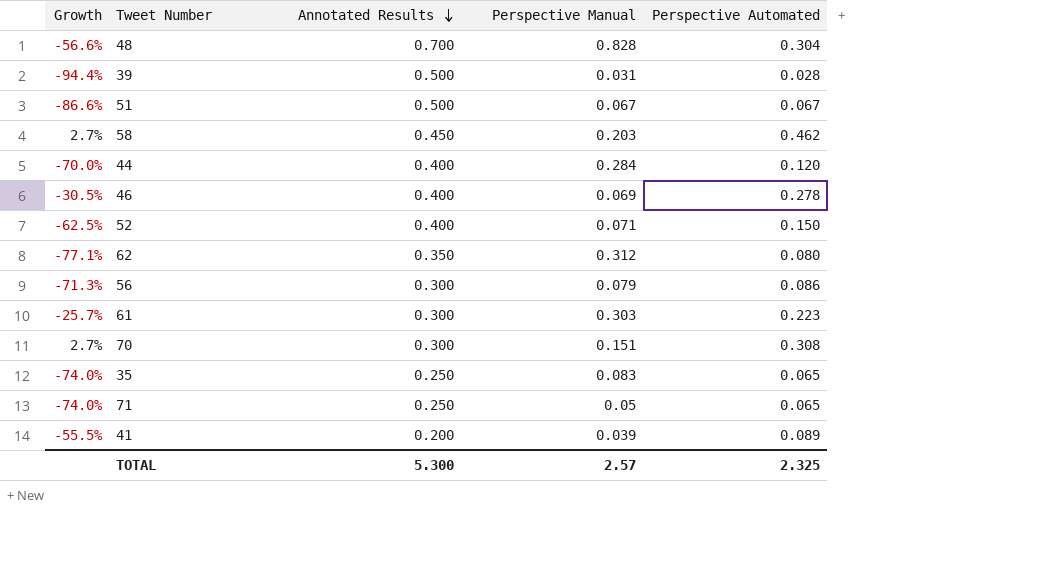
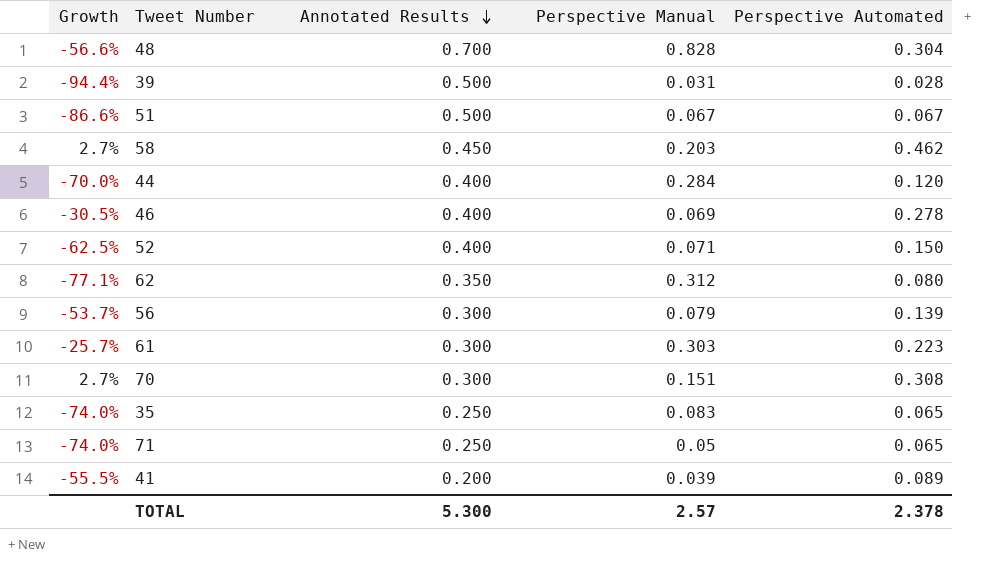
56 | Growth: -71.3% -> -53.7%
56 | Perspective Automated: 0.086 -> 0.139
TOTAL | Perspective Automated: 2.325 -> 2.378

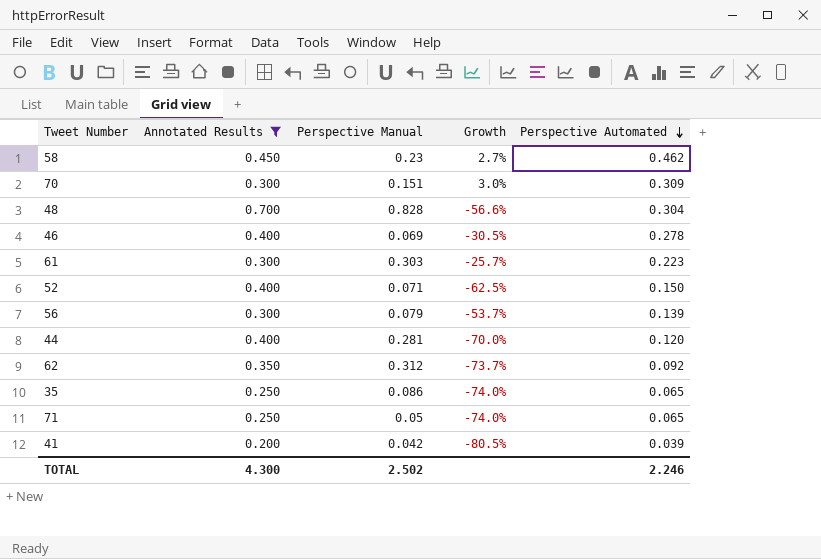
filter: none -> Annotated Results != 0.500
row order: Annotated Results descending -> Perspective Automated descending
column Growth | position: 1 -> 4
58 | Perspective Manual: 0.203 -> 0.23
70 | Growth: 2.7% -> 3.0%
70 | Perspective Automated: 0.308 -> 0.309
44 | Perspective Manual: 0.284 -> 0.281
62 | Growth: -77.1% -> -73.7%
62 | Perspective Automated: 0.080 -> 0.092
35 | Perspective Manual: 0.083 -> 0.086
41 | Perspective Manual: 0.039 -> 0.042
41 | Growth: -55.5% -> -80.5%
41 | Perspective Automated: 0.089 -> 0.039
TOTAL | Annotated Results: 5.300 -> 4.300
TOTAL | Perspective Manual: 2.57 -> 2.502
TOTAL | Perspective Automated: 2.378 -> 2.246

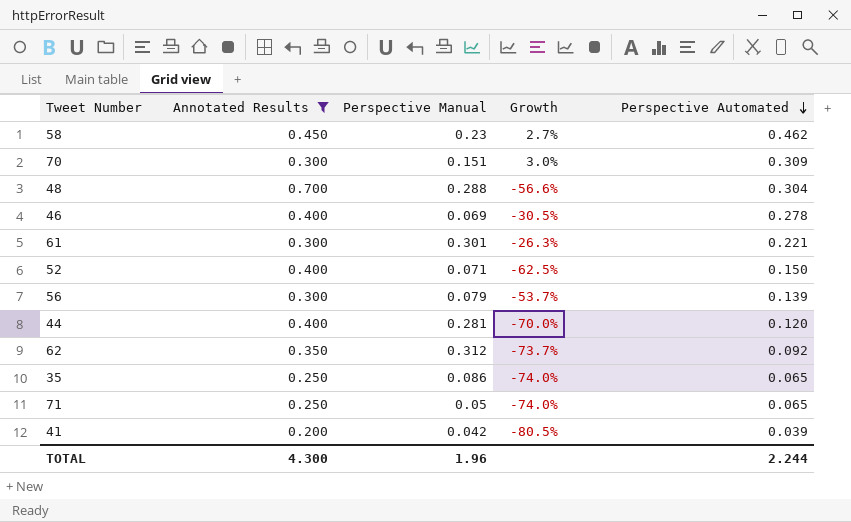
48 | Perspective Manual: 0.828 -> 0.288
61 | Perspective Manual: 0.303 -> 0.301
61 | Growth: -25.7% -> -26.3%
61 | Perspective Automated: 0.223 -> 0.221
TOTAL | Perspective Manual: 2.502 -> 1.96
TOTAL | Perspective Automated: 2.246 -> 2.244

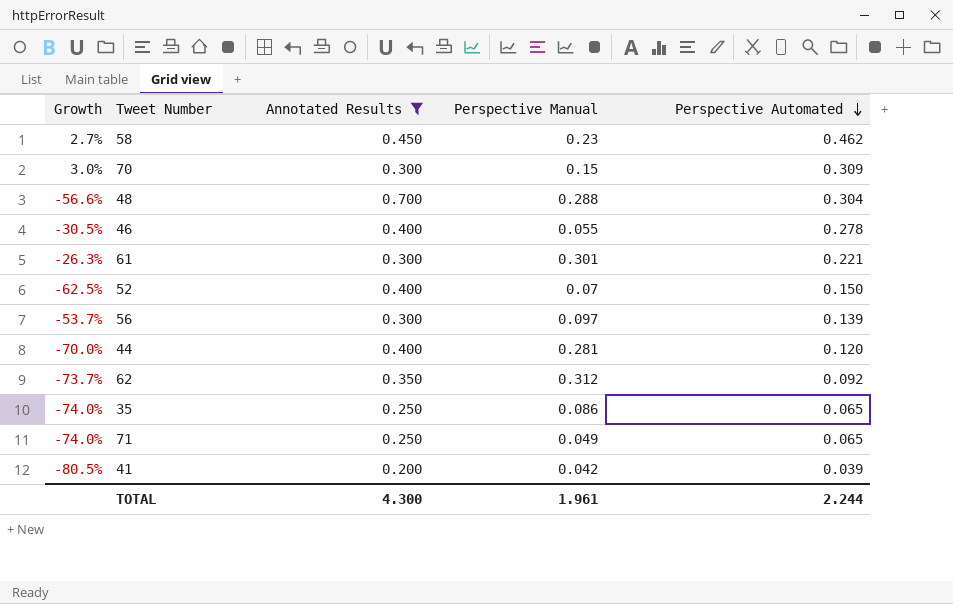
column Growth | position: 4 -> 1
70 | Perspective Manual: 0.151 -> 0.15
46 | Perspective Manual: 0.069 -> 0.055
52 | Perspective Manual: 0.071 -> 0.07
56 | Perspective Manual: 0.079 -> 0.097
71 | Perspective Manual: 0.05 -> 0.049
TOTAL | Perspective Manual: 1.96 -> 1.961

